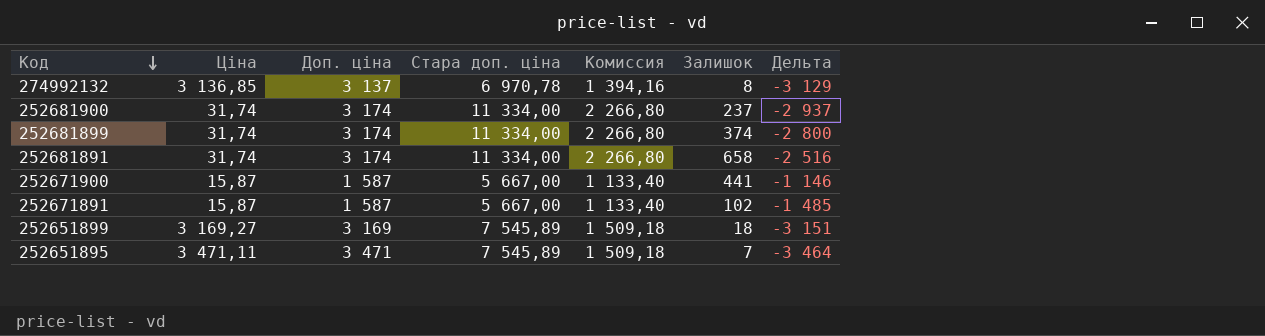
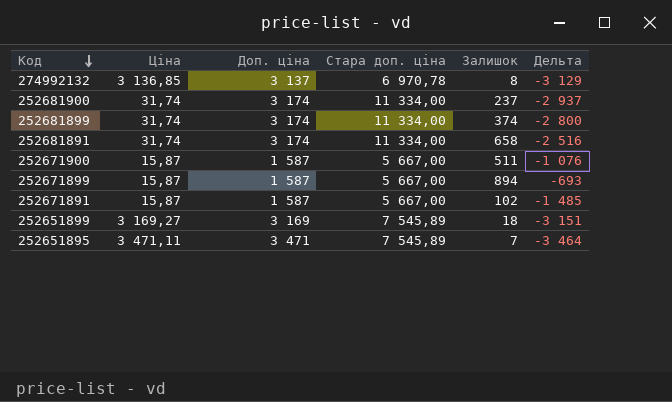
column Комиссия | formula: [Стара доп. ціна] * 0,2 -> none
252671900 | Залишок: 441 -> 511
252671900 | Дельта: -1 146 -> -1 076
row 252671899: none -> 15,87 | 1 587 | 5 667,00 | 894 | -693

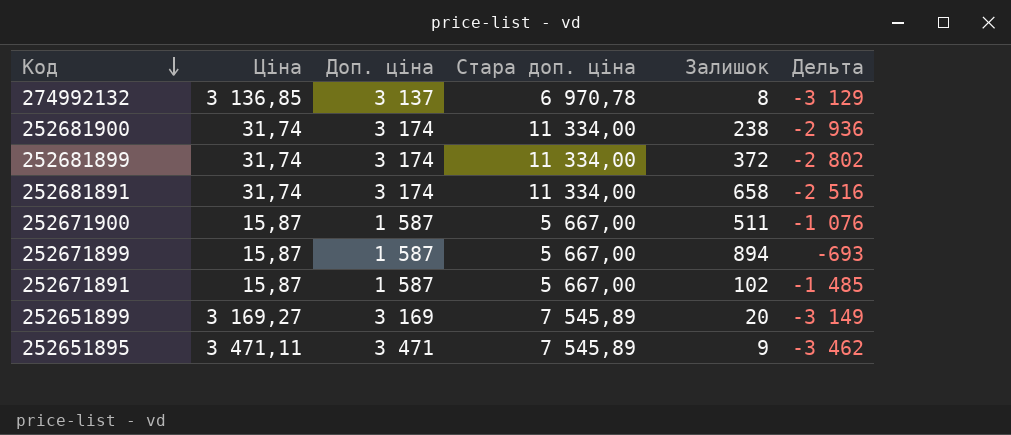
252681900 | Залишок: 237 -> 238
252681900 | Дельта: -2 937 -> -2 936
252681899 | Залишок: 374 -> 372
252681899 | Дельта: -2 800 -> -2 802
252651899 | Залишок: 18 -> 20
252651899 | Дельта: -3 151 -> -3 149
252651895 | Залишок: 7 -> 9
252651895 | Дельта: -3 464 -> -3 462

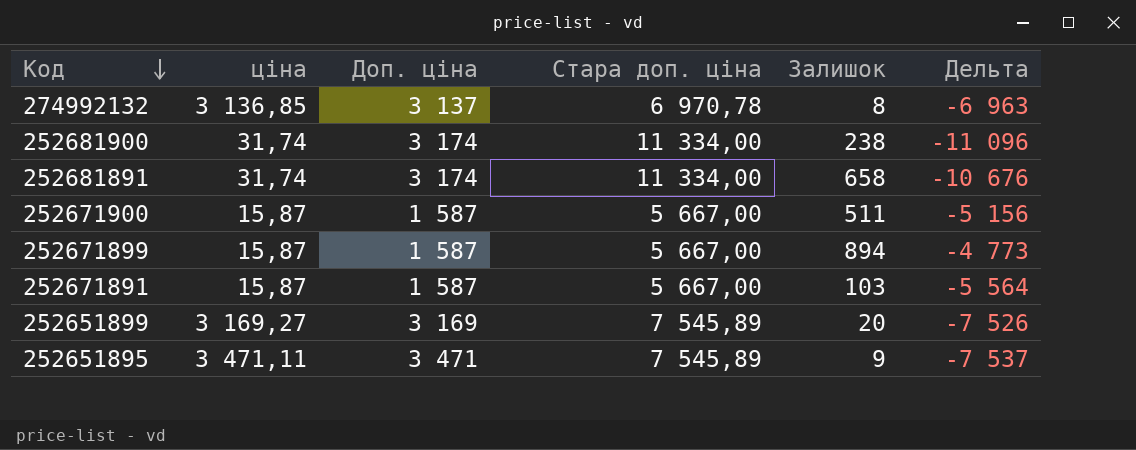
column name: Ціна -> ціна
column Дельта | formula: [Залишок] - [Доп. ціна] -> [Залишок] - [Стара доп. ціна]
row 252681899: 31,74 | 3 174 | 11 334,00 | 372 | -2 802 -> none
252671891 | Залишок: 102 -> 103

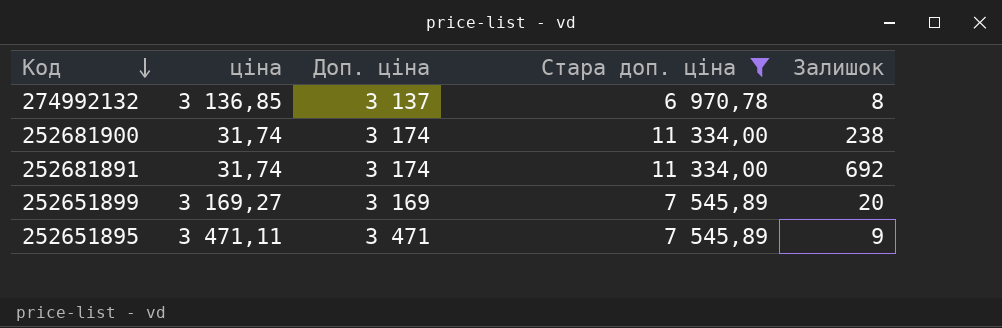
filter: none -> Стара доп. ціна != 5 667,00
column Дельта | formula: [Залишок] - [Стара доп. ціна] -> none
252681891 | Залишок: 658 -> 692

